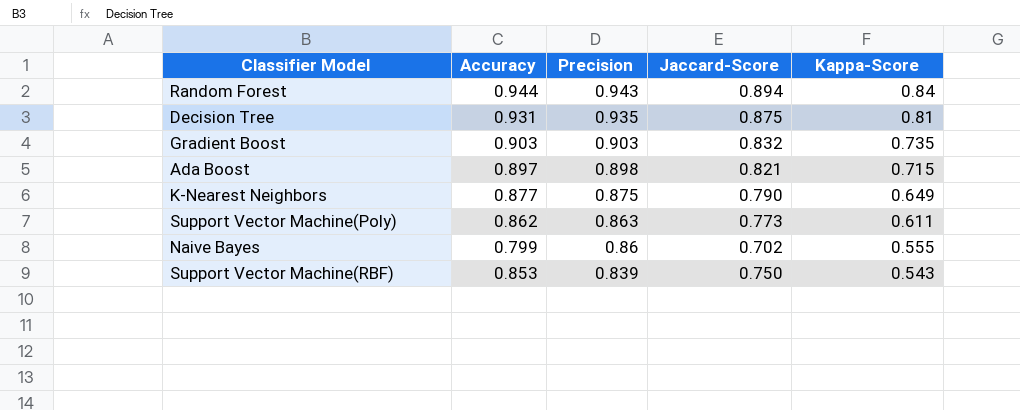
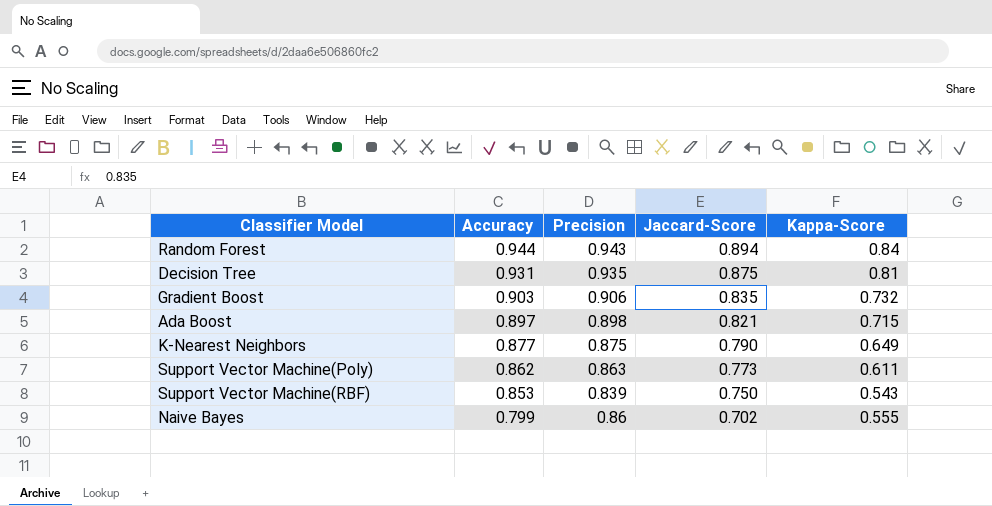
row order: Precision descending -> Accuracy descending
Gradient Boost | Precision: 0.903 -> 0.906
Gradient Boost | Jaccard-Score: 0.832 -> 0.835
Gradient Boost | Kappa-Score: 0.735 -> 0.732

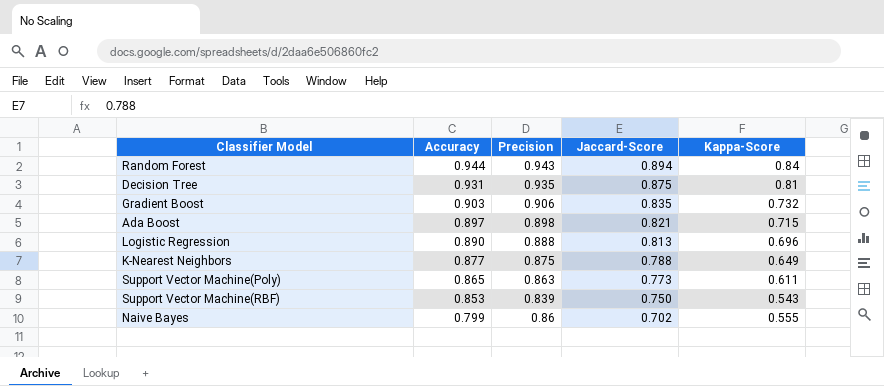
row Logistic Regression: none -> 0.890 | 0.888 | 0.813 | 0.696
K-Nearest Neighbors | Jaccard-Score: 0.790 -> 0.788
Support Vector Machine(Poly) | Accuracy: 0.862 -> 0.865

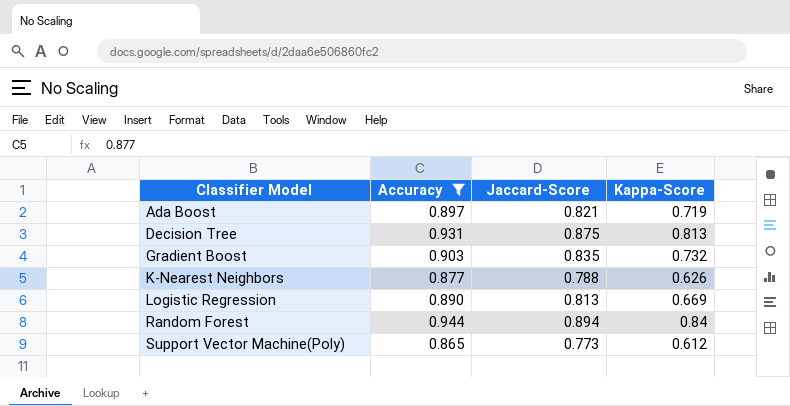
filter: none -> Accuracy >= 0.865
row order: Accuracy descending -> Classifier Model ascending
column Precision | position: 3 -> none
Ada Boost | Kappa-Score: 0.715 -> 0.719
Decision Tree | Kappa-Score: 0.81 -> 0.813
K-Nearest Neighbors | Kappa-Score: 0.649 -> 0.626
Logistic Regression | Kappa-Score: 0.696 -> 0.669
Support Vector Machine(Poly) | Kappa-Score: 0.611 -> 0.612

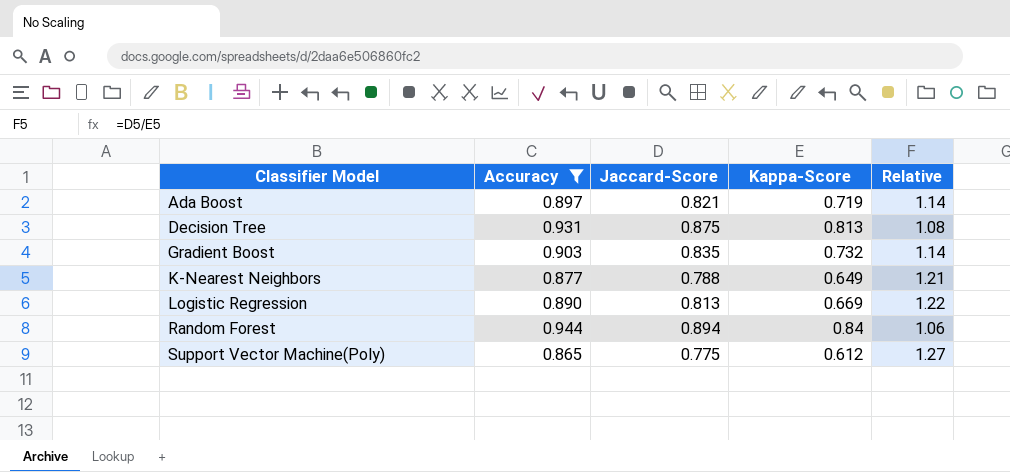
column Relative | formula: none -> [Jaccard-Score] / [Kappa-Score]
K-Nearest Neighbors | Kappa-Score: 0.626 -> 0.649
Support Vector Machine(Poly) | Jaccard-Score: 0.773 -> 0.775

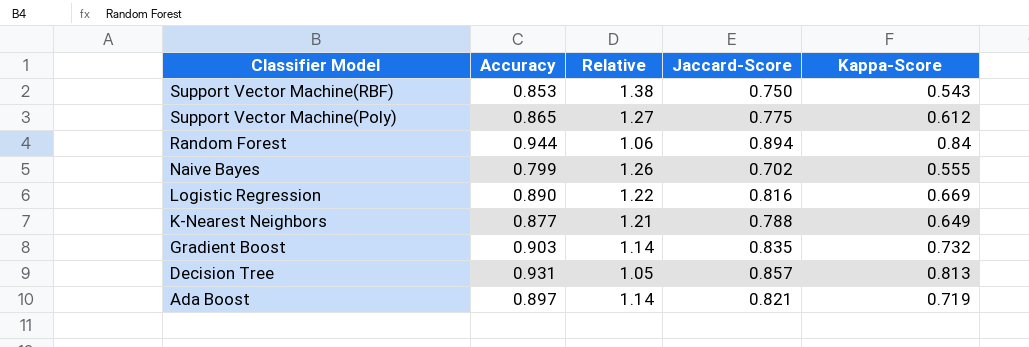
filter: Accuracy >= 0.865 -> none
row order: Classifier Model ascending -> Classifier Model descending
column Relative | position: 5 -> 3
Logistic Regression | Jaccard-Score: 0.813 -> 0.816
Decision Tree | Relative: 1.08 -> 1.05
Decision Tree | Jaccard-Score: 0.875 -> 0.857

